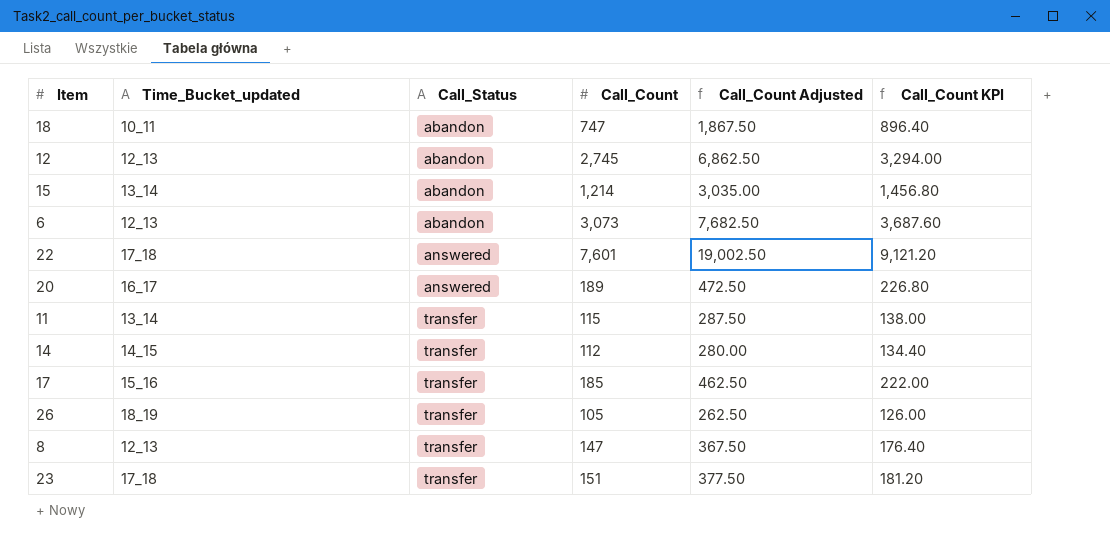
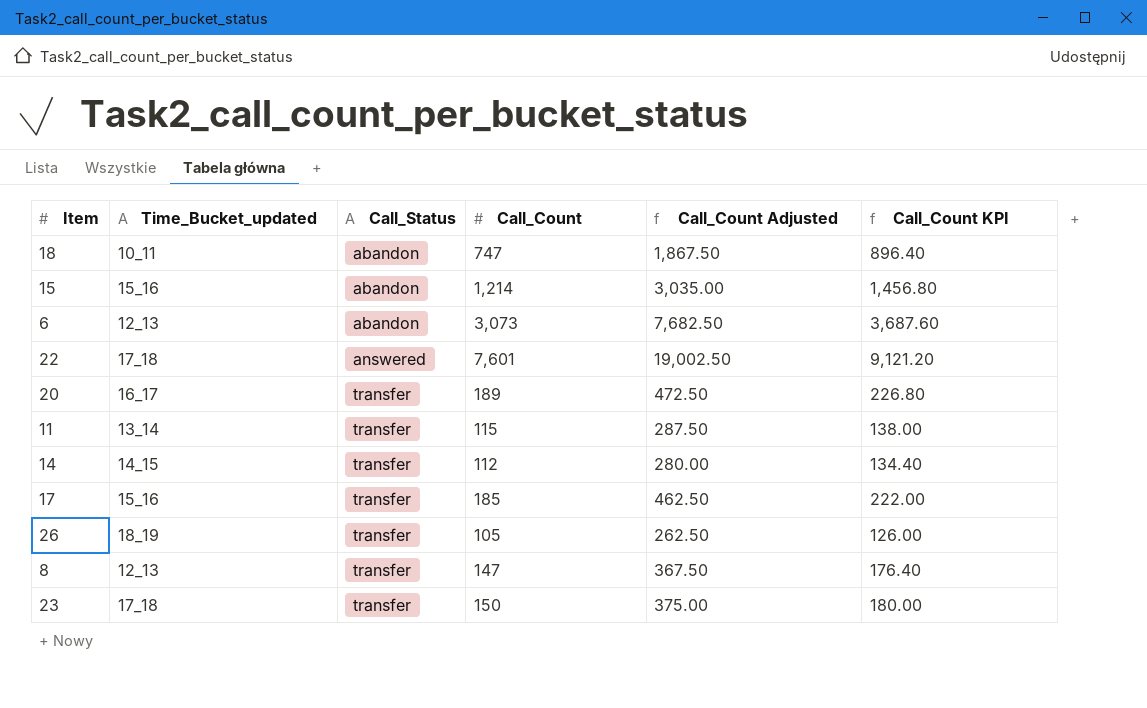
row 12: 12_13 | abandon | 2,745 | 6,862.50 | 3,294.00 -> none
15 | Time_Bucket_updated: 13_14 -> 15_16
20 | Call_Status: answered -> transfer
23 | Call_Count: 151 -> 150
23 | Call_Count Adjusted: 377.50 -> 375.00
23 | Call_Count KPI: 181.20 -> 180.00

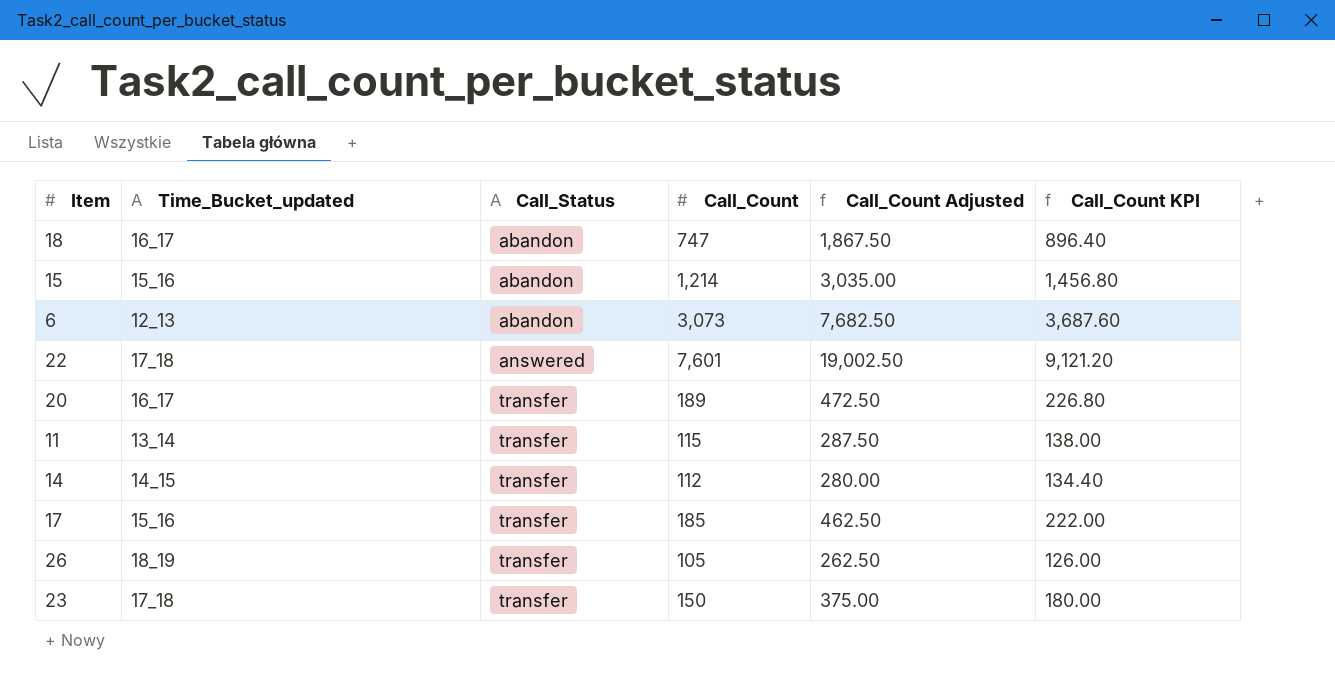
row 8: 12_13 | transfer | 147 | 367.50 | 176.40 -> none
18 | Time_Bucket_updated: 10_11 -> 16_17

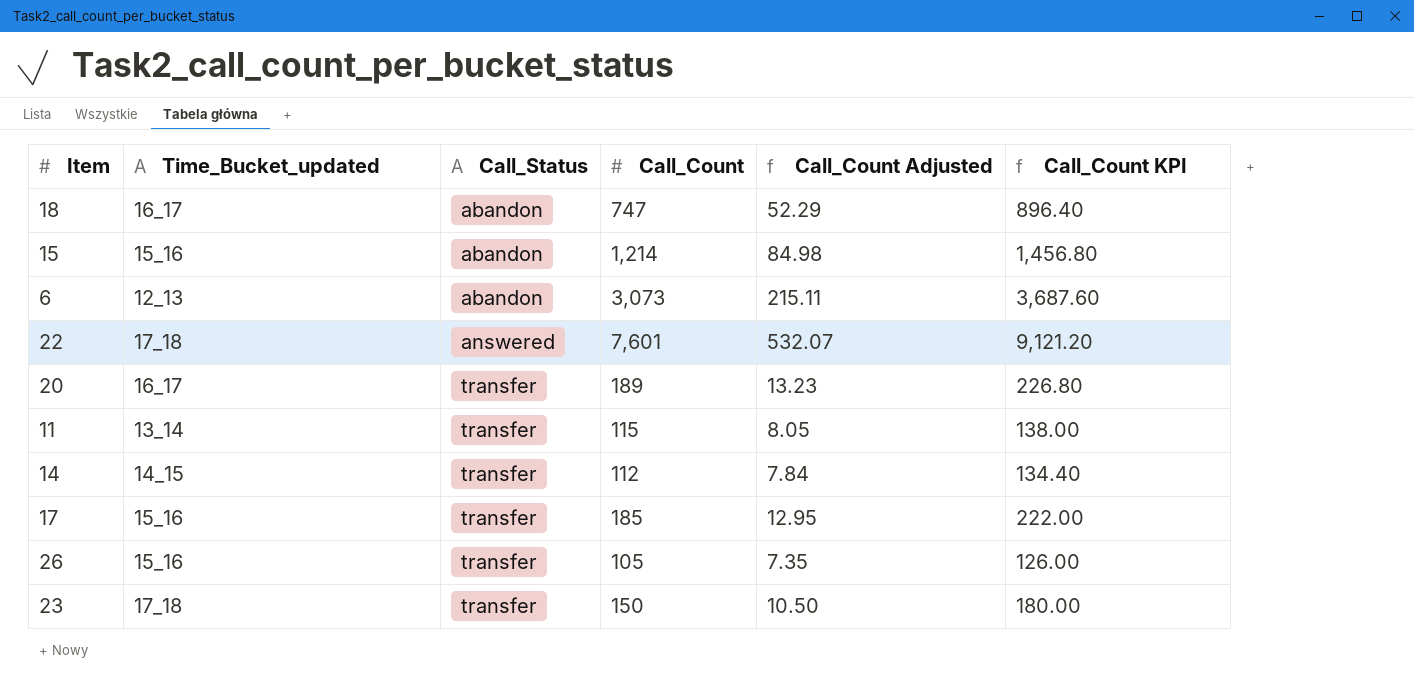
column Call_Count Adjusted | formula: [Call_Count] * 2.5 -> [Call_Count] * 0.07
26 | Time_Bucket_updated: 18_19 -> 15_16

